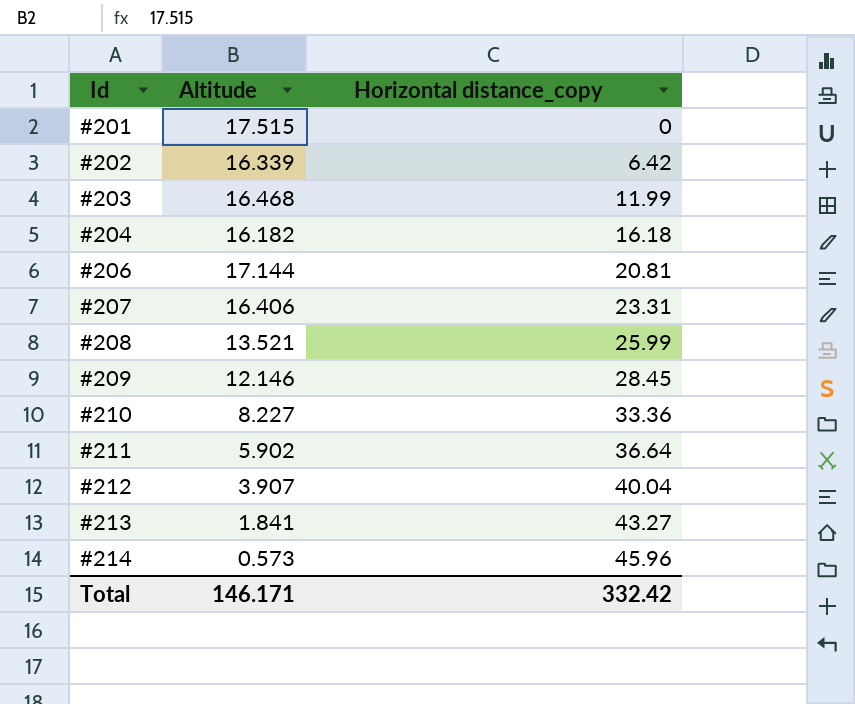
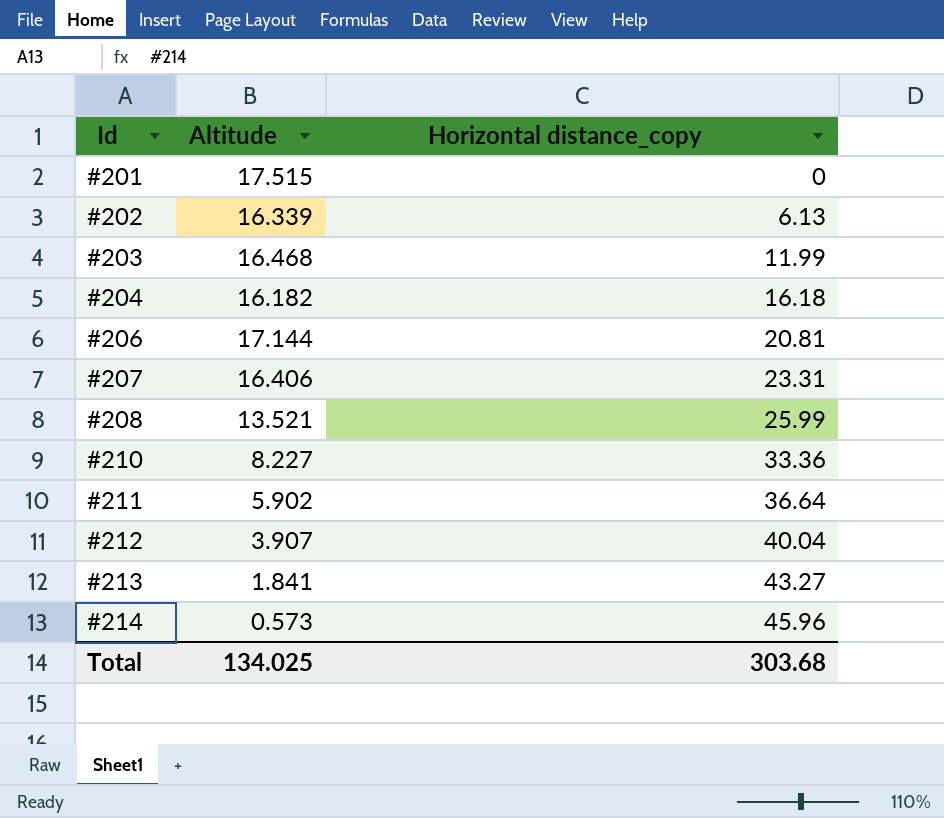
row #209: 12.146 | 28.45 -> none
#202 | Horizontal distance_copy: 6.42 -> 6.13
Total | Altitude: 146.171 -> 134.025
Total | Horizontal distance_copy: 332.42 -> 303.68

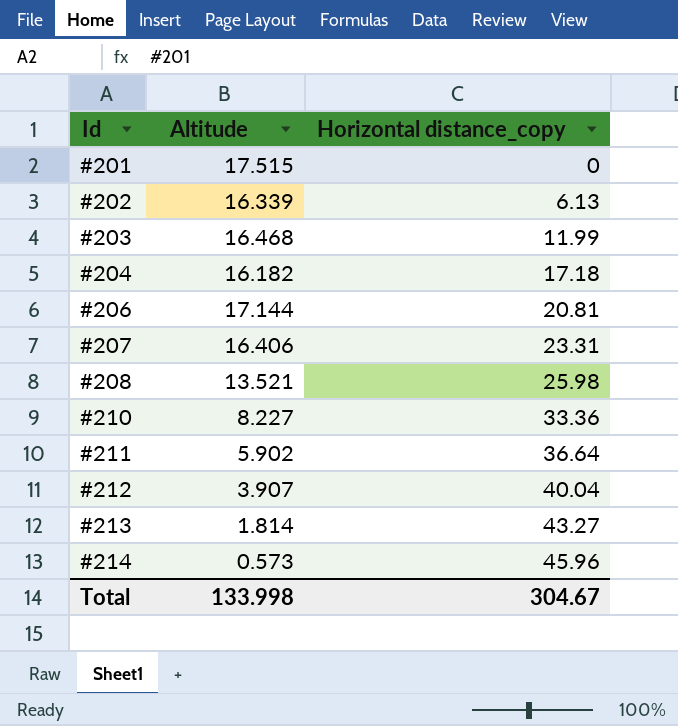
#204 | Horizontal distance_copy: 16.18 -> 17.18
#208 | Horizontal distance_copy: 25.99 -> 25.98
#213 | Altitude: 1.841 -> 1.814
Total | Altitude: 134.025 -> 133.998
Total | Horizontal distance_copy: 303.68 -> 304.67

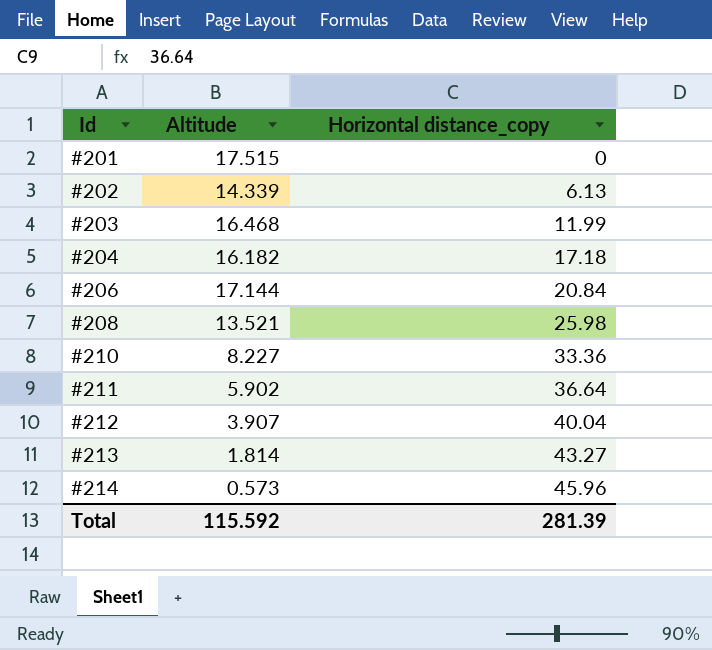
row #207: 16.406 | 23.31 -> none
#202 | Altitude: 16.339 -> 14.339
#206 | Horizontal distance_copy: 20.81 -> 20.84
Total | Altitude: 133.998 -> 115.592
Total | Horizontal distance_copy: 304.67 -> 281.39

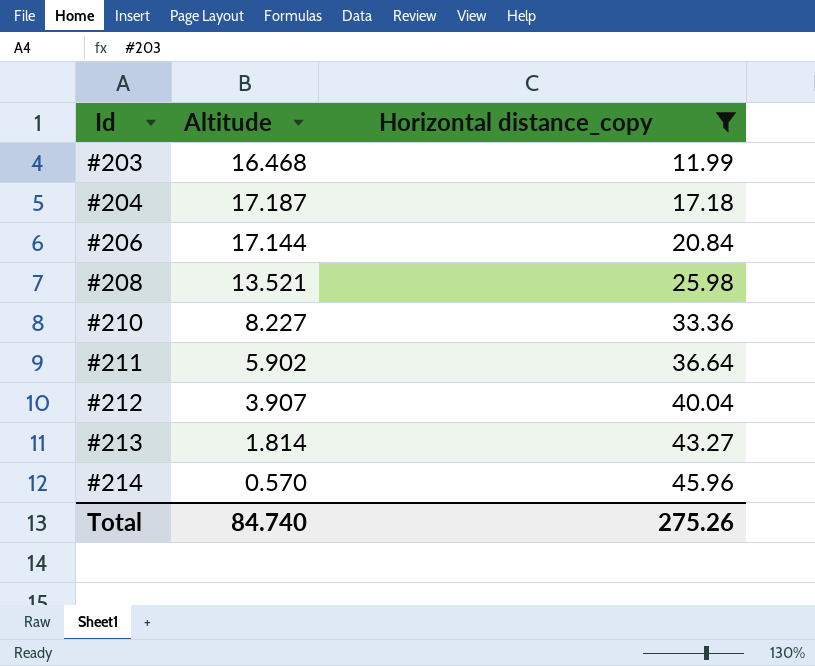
filter: none -> Horizontal distance_copy >= 11.99
#204 | Altitude: 16.182 -> 17.187
#214 | Altitude: 0.573 -> 0.570
Total | Altitude: 115.592 -> 84.740
Total | Horizontal distance_copy: 281.39 -> 275.26

